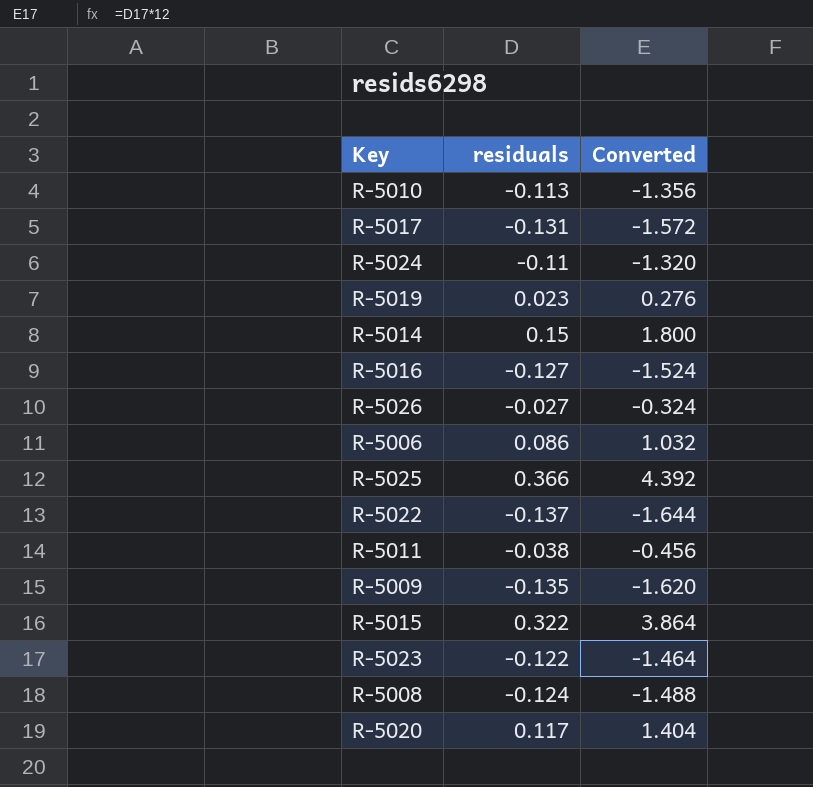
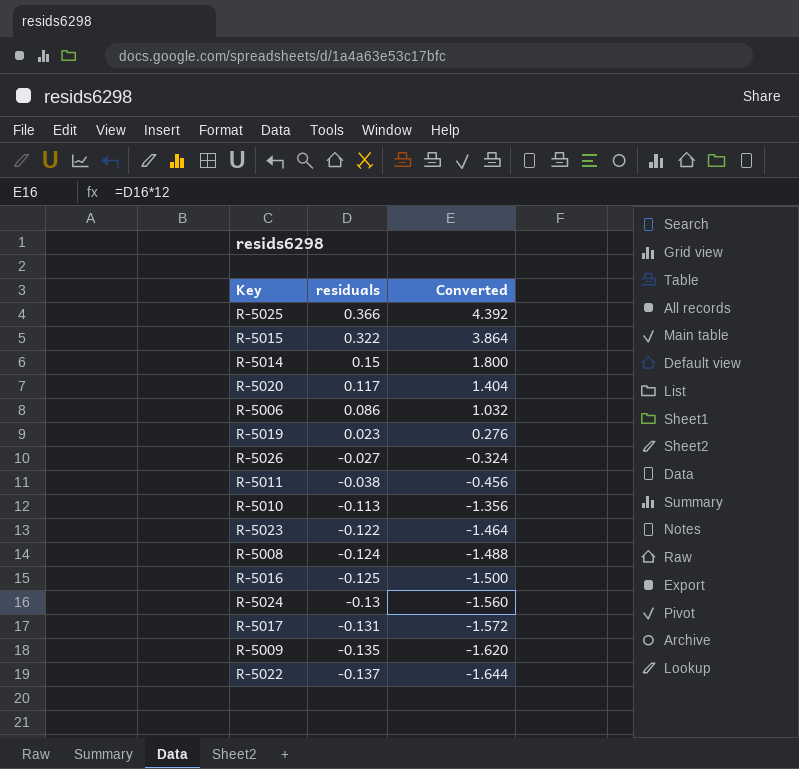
row order: none -> residuals descending
R-5016 | residuals: -0.127 -> -0.125
R-5016 | Converted: -1.524 -> -1.500
R-5024 | residuals: -0.11 -> -0.13
R-5024 | Converted: -1.320 -> -1.560

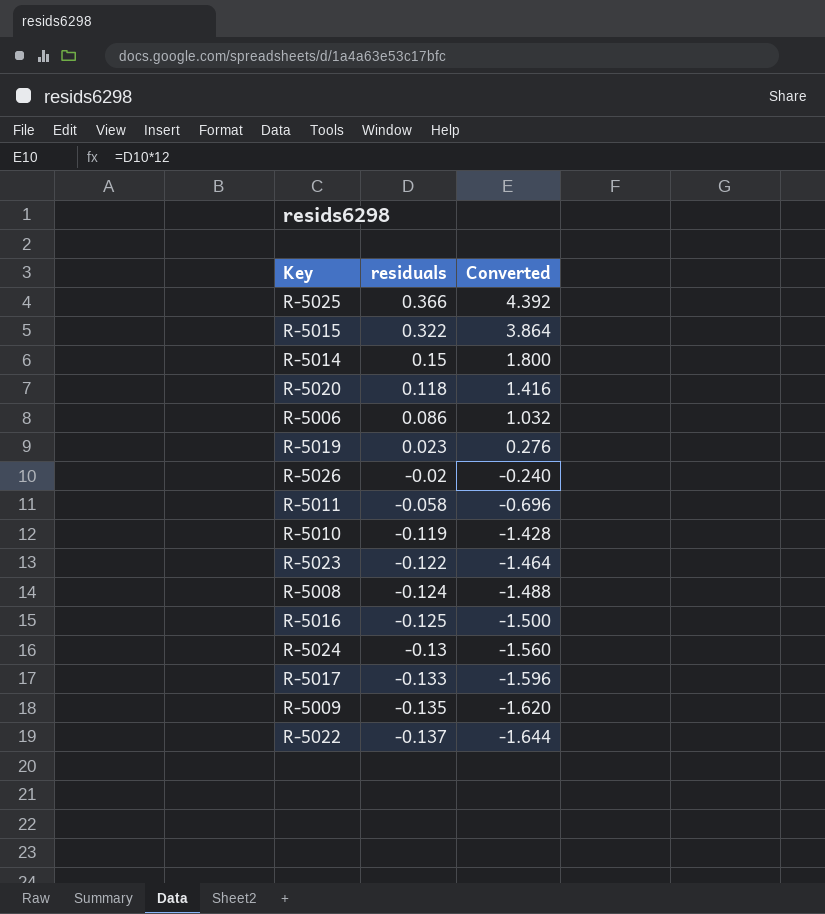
R-5020 | residuals: 0.117 -> 0.118
R-5020 | Converted: 1.404 -> 1.416
R-5026 | residuals: -0.027 -> -0.02
R-5026 | Converted: -0.324 -> -0.240
R-5011 | residuals: -0.038 -> -0.058
R-5011 | Converted: -0.456 -> -0.696
R-5010 | residuals: -0.113 -> -0.119
R-5010 | Converted: -1.356 -> -1.428
R-5017 | residuals: -0.131 -> -0.133
R-5017 | Converted: -1.572 -> -1.596

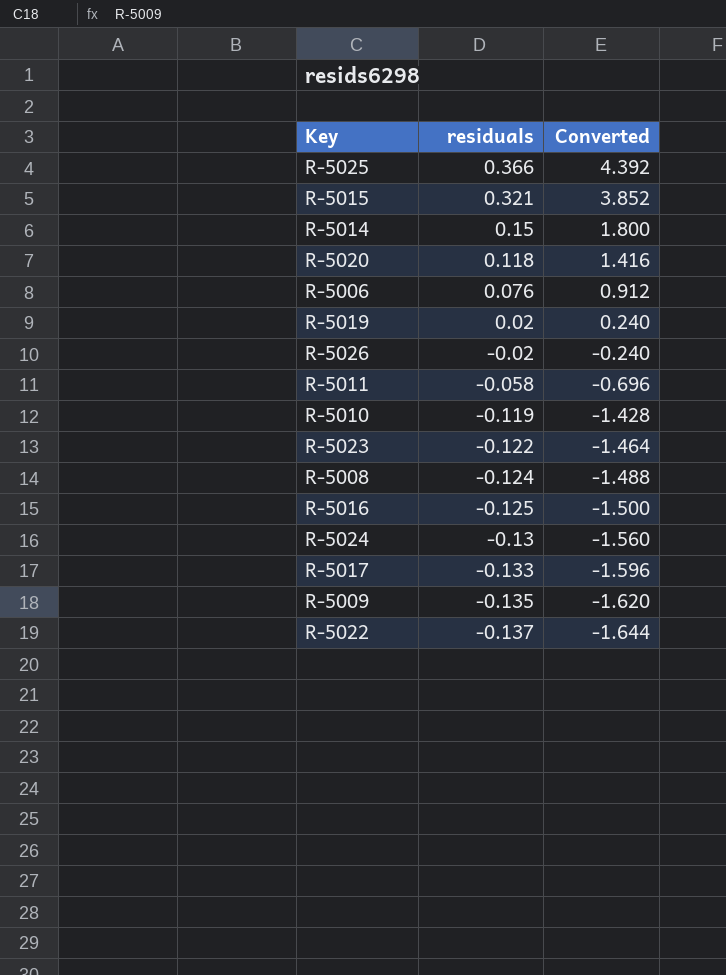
R-5015 | residuals: 0.322 -> 0.321
R-5015 | Converted: 3.864 -> 3.852
R-5006 | residuals: 0.086 -> 0.076
R-5006 | Converted: 1.032 -> 0.912
R-5019 | residuals: 0.023 -> 0.02
R-5019 | Converted: 0.276 -> 0.240

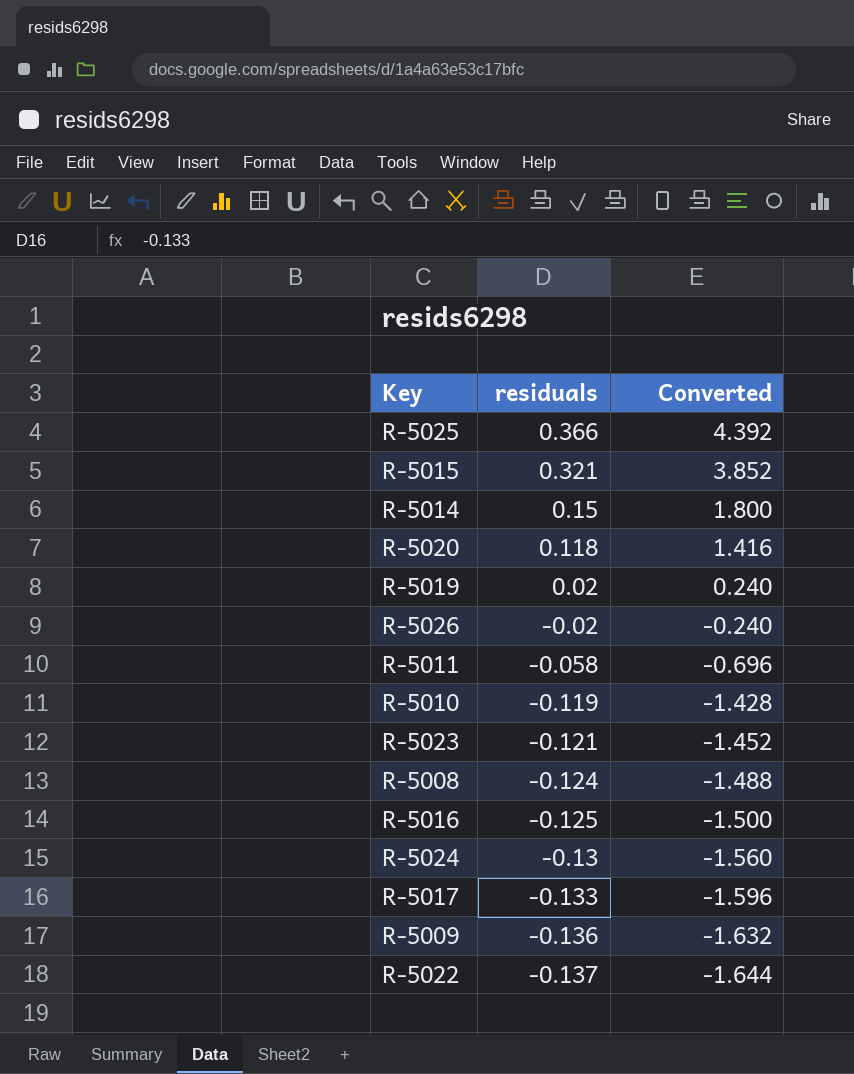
row R-5006: 0.076 | 0.912 -> none
R-5023 | residuals: -0.122 -> -0.121
R-5023 | Converted: -1.464 -> -1.452
R-5009 | residuals: -0.135 -> -0.136
R-5009 | Converted: -1.620 -> -1.632

